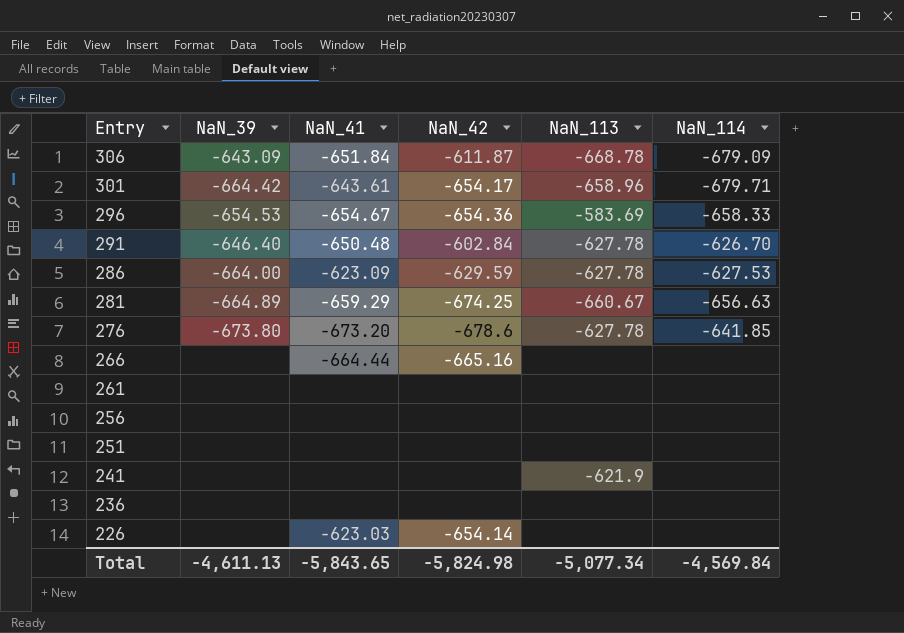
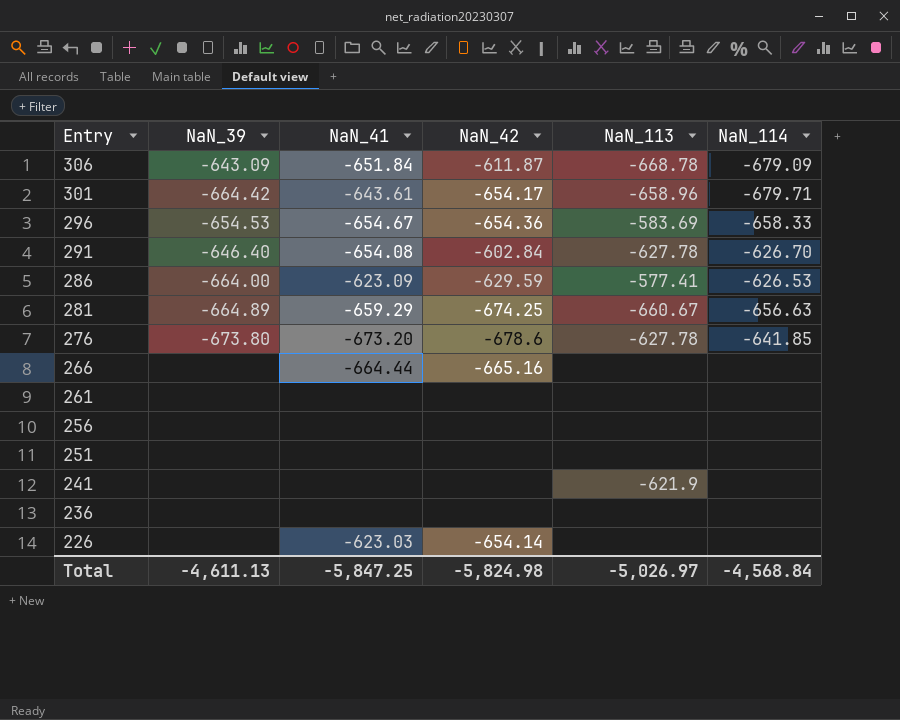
291 | NaN_41: -650.48 -> -654.08
286 | NaN_113: -627.78 -> -577.41
286 | NaN_114: -627.53 -> -626.53
Total | NaN_41: -5,843.65 -> -5,847.25
Total | NaN_113: -5,077.34 -> -5,026.97
Total | NaN_114: -4,569.84 -> -4,568.84

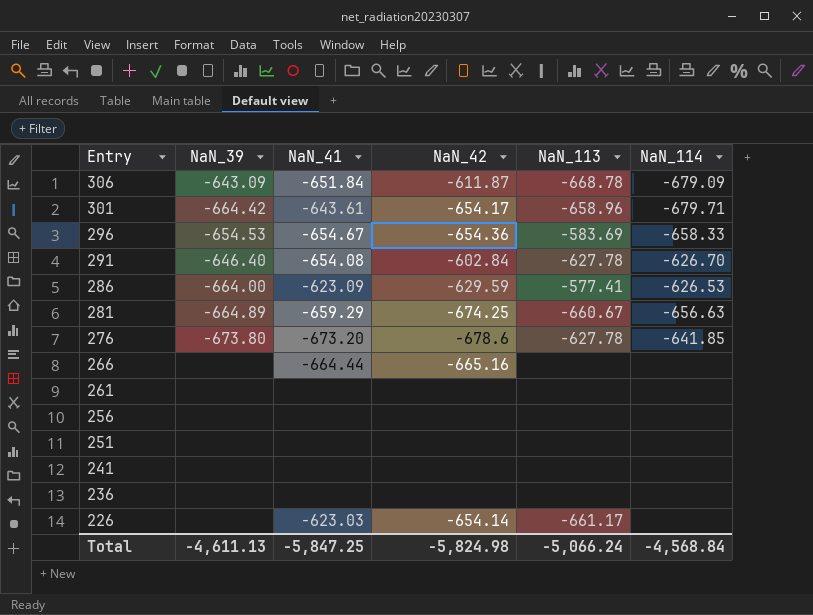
241 | NaN_113: -621.9 -> none
226 | NaN_113: none -> -661.17
Total | NaN_113: -5,026.97 -> -5,066.24

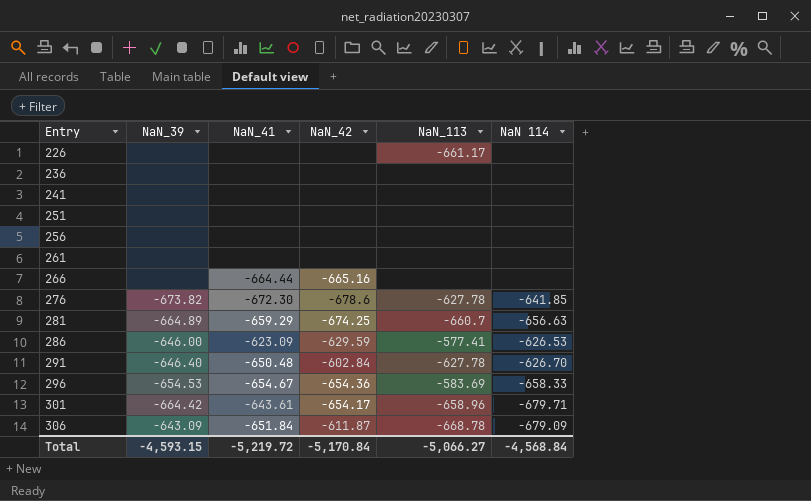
row order: Entry descending -> Entry ascending
column name: NaN_114 -> NaN 114
226 | NaN_41: -623.03 -> none
226 | NaN_42: -654.14 -> none
276 | NaN_39: -673.80 -> -673.82
276 | NaN_41: -673.20 -> -672.30
281 | NaN_113: -660.67 -> -660.7
286 | NaN_39: -664.00 -> -646.00
291 | NaN_41: -654.08 -> -650.48
Total | NaN_39: -4,611.13 -> -4,593.15
Total | NaN_41: -5,847.25 -> -5,219.72
Total | NaN_42: -5,824.98 -> -5,170.84
Total | NaN_113: -5,066.24 -> -5,066.27

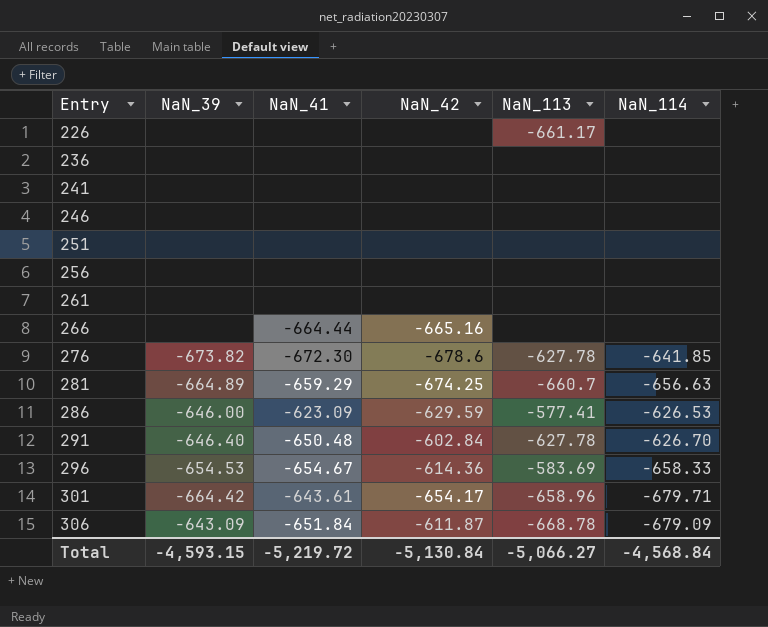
column name: NaN 114 -> NaN_114
row 246: none -> none | none | none | none | none
296 | NaN_42: -654.36 -> -614.36
Total | NaN_42: -5,170.84 -> -5,130.84

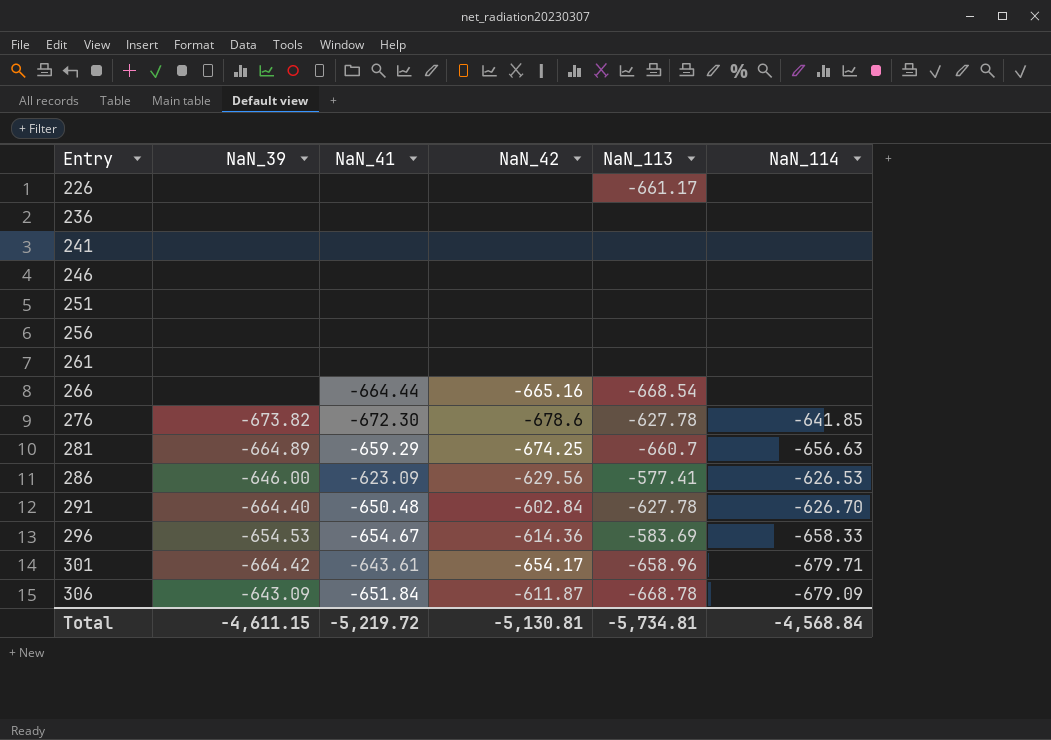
266 | NaN_113: none -> -668.54
286 | NaN_42: -629.59 -> -629.56
291 | NaN_39: -646.40 -> -664.40
Total | NaN_39: -4,593.15 -> -4,611.15
Total | NaN_42: -5,130.84 -> -5,130.81
Total | NaN_113: -5,066.27 -> -5,734.81

